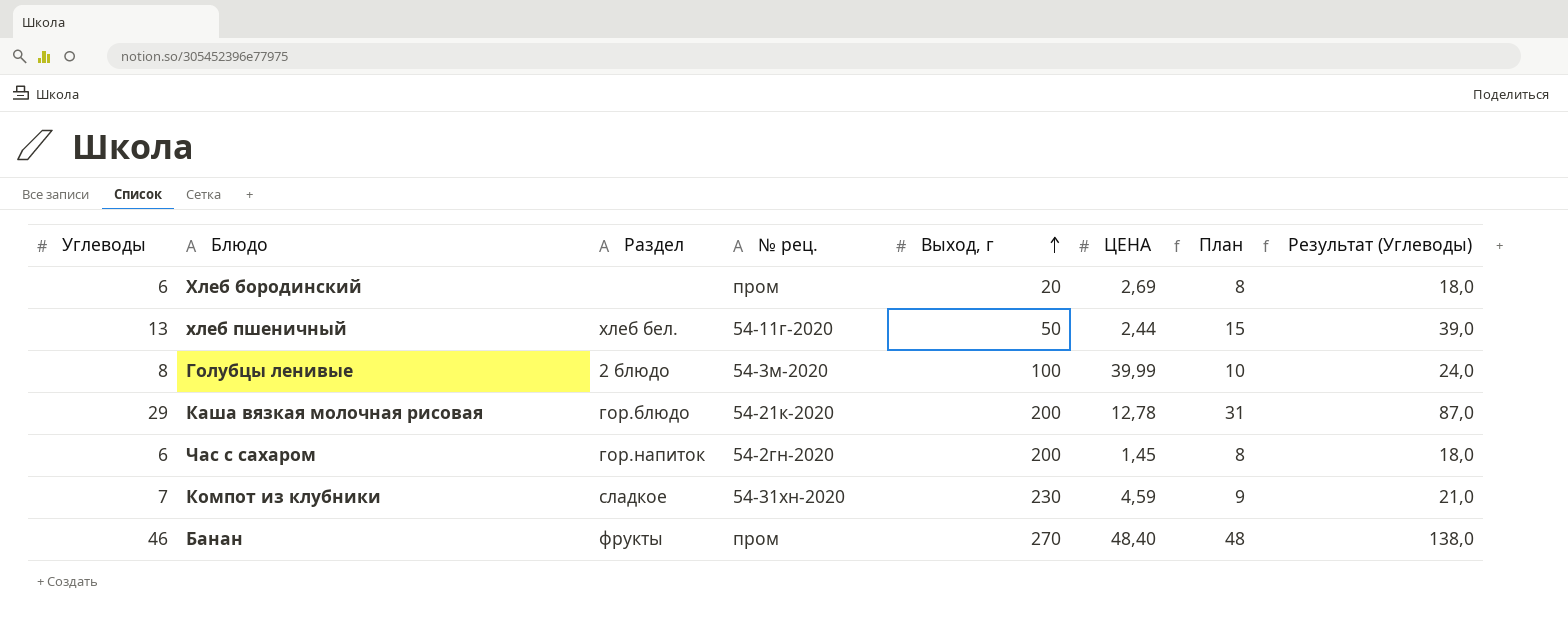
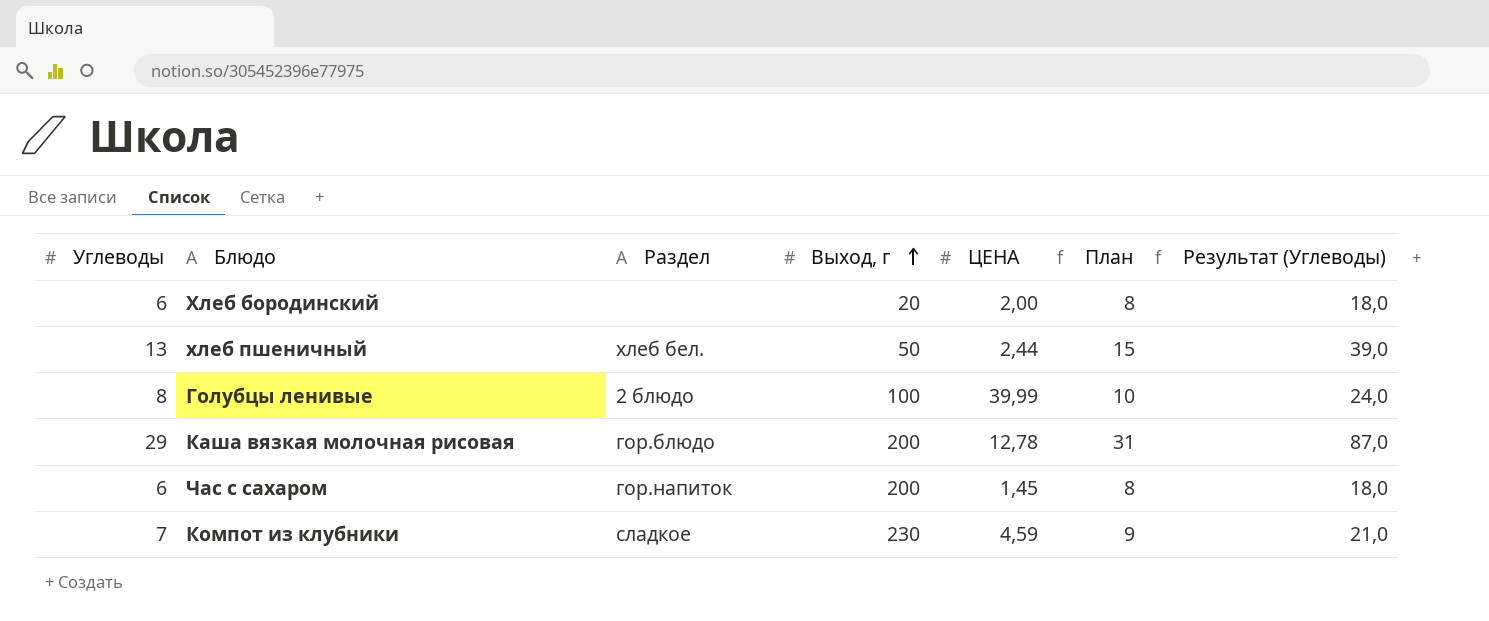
column № рец. | position: 4 -> none
row Банан: 46 | фрукты | пром | 270 | 48,40 | 48 | 138,0 -> none
Хлеб бородинский | ЦЕНА: 2,69 -> 2,00

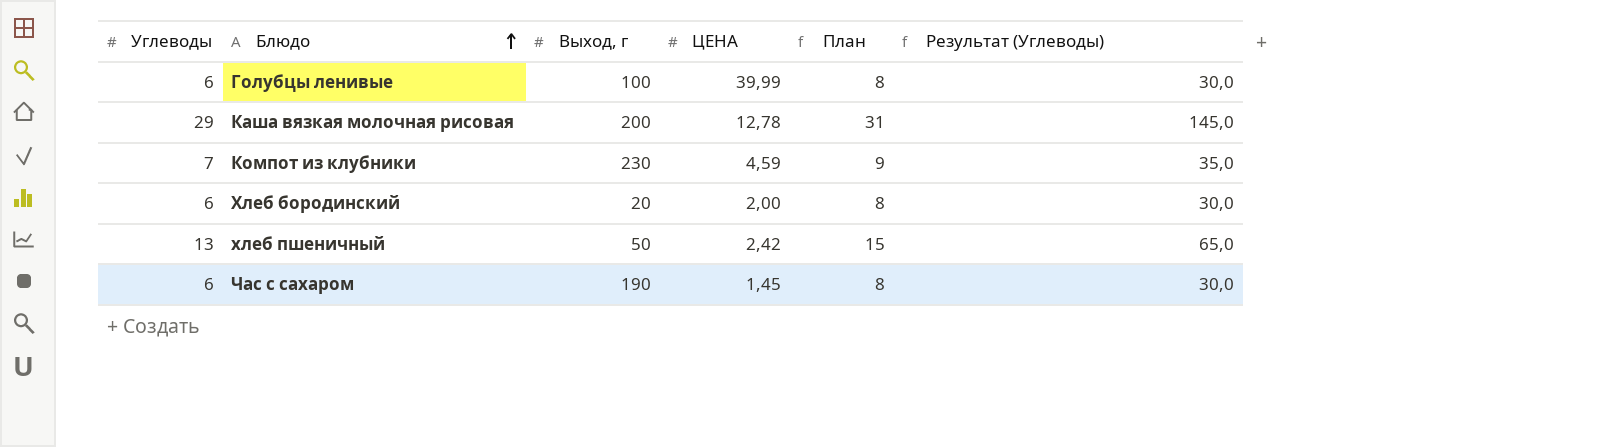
row order: Выход, г ascending -> Блюдо ascending
column Раздел | position: 3 -> none
column Результат (Углеводы) | formula: [Углеводы] * 3 -> [Углеводы] * 5
Голубцы ленивые | Углеводы: 8 -> 6
Голубцы ленивые | План: 10 -> 8
хлеб пшеничный | ЦЕНА: 2,44 -> 2,42
Час с сахаром | Выход, г: 200 -> 190

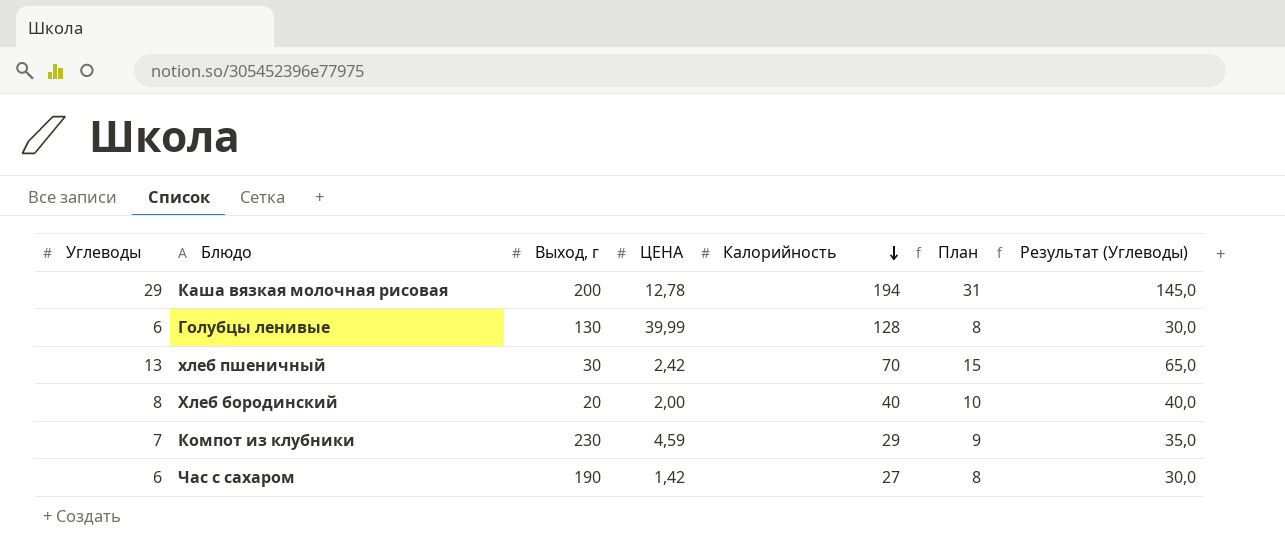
row order: Блюдо ascending -> Калорийность descending
column Калорийность | position: none -> 5
Голубцы ленивые | Выход, г: 100 -> 130
хлеб пшеничный | Выход, г: 50 -> 30
Хлеб бородинский | Углеводы: 6 -> 8
Хлеб бородинский | План: 8 -> 10
Хлеб бородинский | Результат (Углеводы): 30,0 -> 40,0
Час с сахаром | ЦЕНА: 1,45 -> 1,42

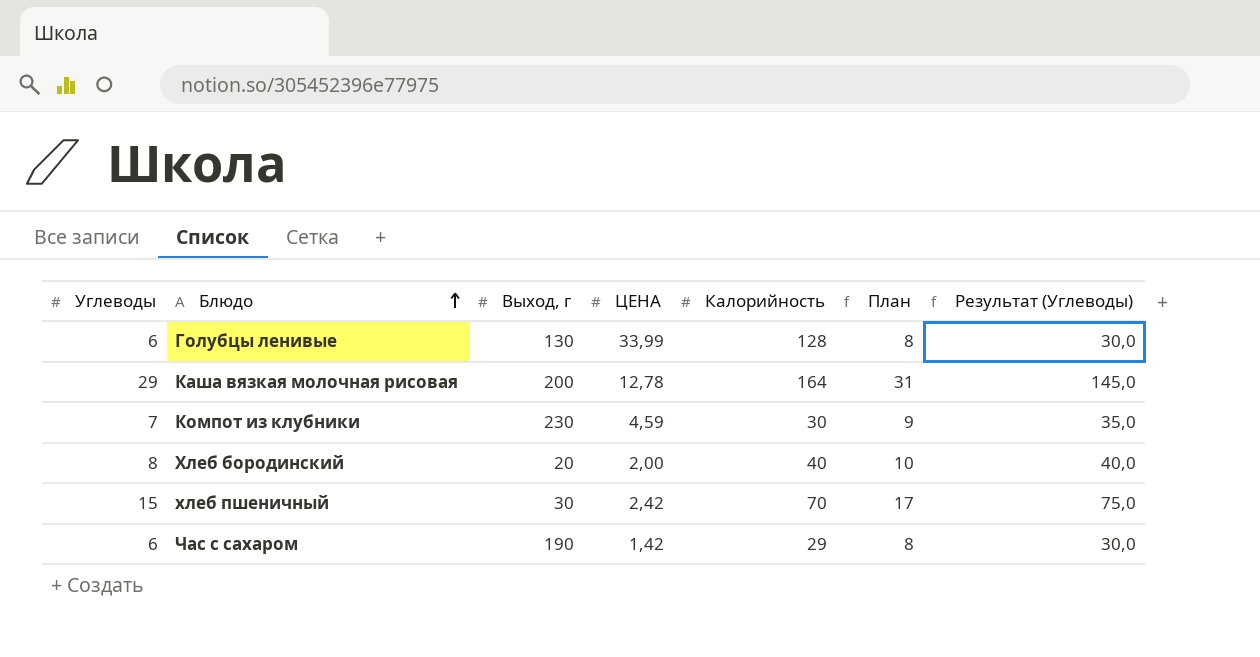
row order: Калорийность descending -> Блюдо ascending
Голубцы ленивые | ЦЕНА: 39,99 -> 33,99
Каша вязкая молочная рисовая | Калорийность: 194 -> 164
Компот из клубники | Калорийность: 29 -> 30
хлеб пшеничный | Углеводы: 13 -> 15
хлеб пшеничный | План: 15 -> 17
хлеб пшеничный | Результат (Углеводы): 65,0 -> 75,0
Час с сахаром | Калорийность: 27 -> 29

